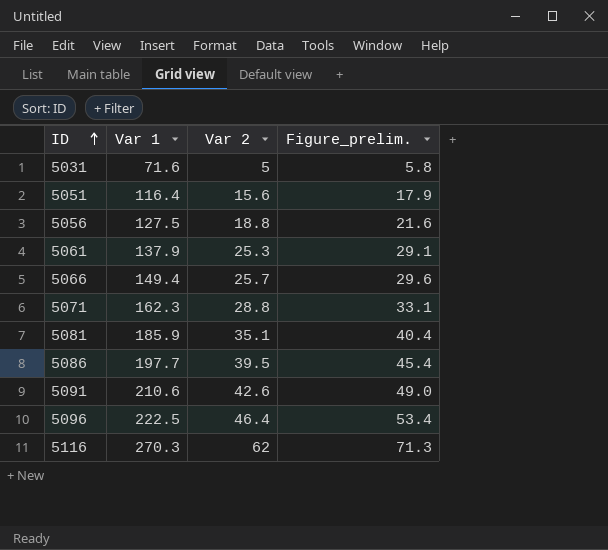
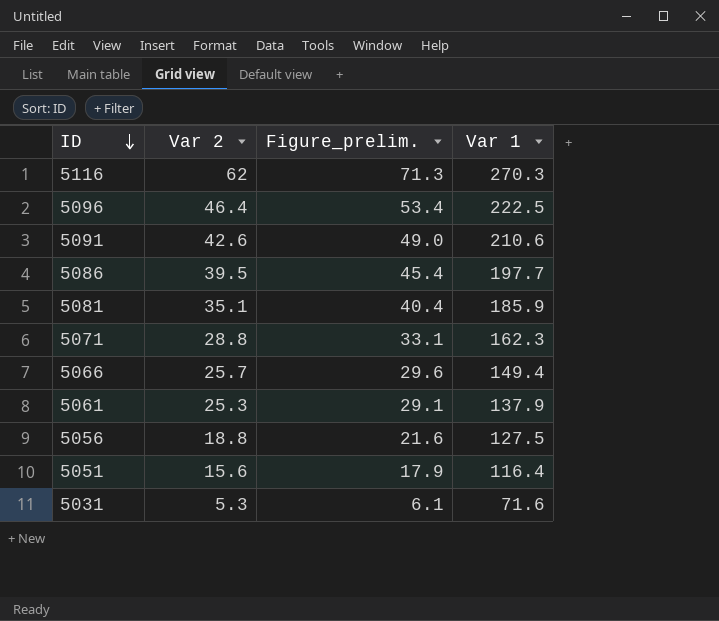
row order: ID ascending -> ID descending
column Var 1 | position: 2 -> 4
5031 | Var 2: 5 -> 5.3
5031 | Figure_prelim.: 5.8 -> 6.1

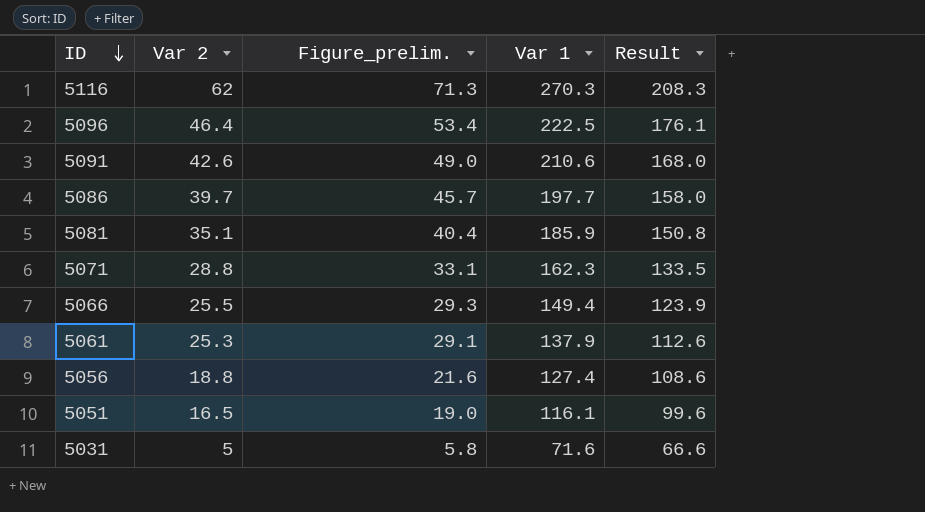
column Result | formula: none -> [Var 1] - [Var 2]
5086 | Var 2: 39.5 -> 39.7
5086 | Figure_prelim.: 45.4 -> 45.7
5066 | Var 2: 25.7 -> 25.5
5066 | Figure_prelim.: 29.6 -> 29.3
5056 | Var 1: 127.5 -> 127.4
5051 | Var 2: 15.6 -> 16.5
5051 | Figure_prelim.: 17.9 -> 19.0
5051 | Var 1: 116.4 -> 116.1
5031 | Var 2: 5.3 -> 5
5031 | Figure_prelim.: 6.1 -> 5.8

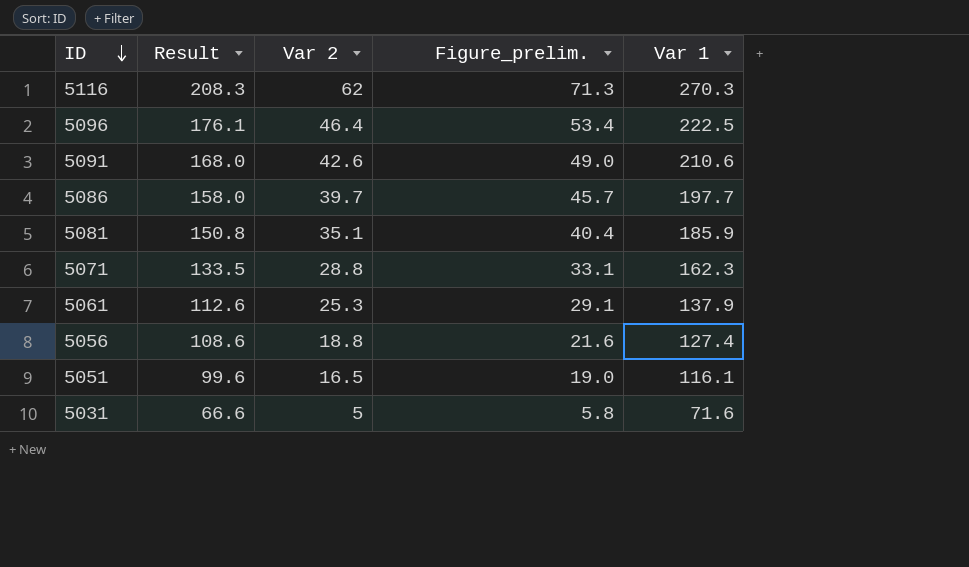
column Result | position: 5 -> 2
row 5066: 25.5 | 29.3 | 149.4 | 123.9 -> none

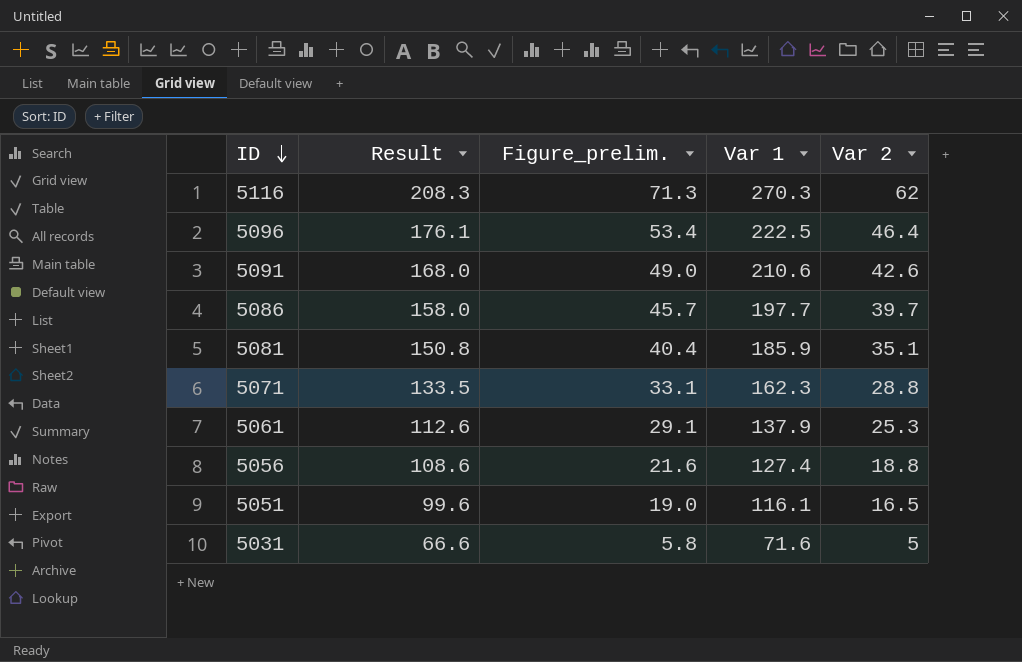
column Var 2 | position: 3 -> 5

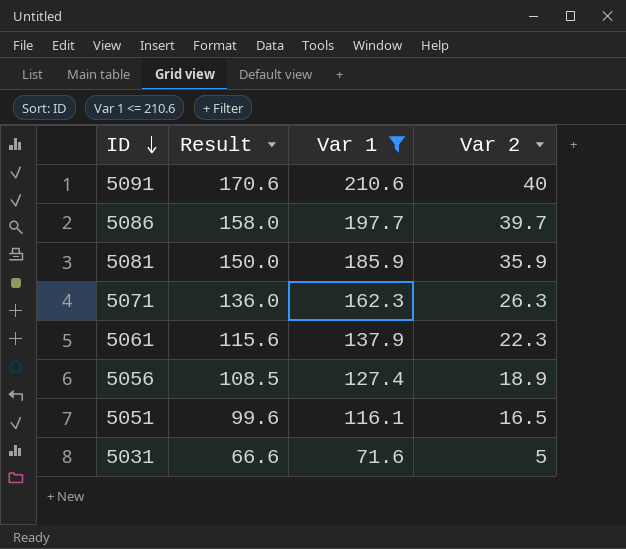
filter: none -> Var 1 <= 210.6
column Figure_prelim. | formula: [Var 2] * 1.15 -> none
5091 | Result: 168.0 -> 170.6
5091 | Var 2: 42.6 -> 40
5081 | Result: 150.8 -> 150.0
5081 | Var 2: 35.1 -> 35.9
5071 | Result: 133.5 -> 136.0
5071 | Var 2: 28.8 -> 26.3
5061 | Result: 112.6 -> 115.6
5061 | Var 2: 25.3 -> 22.3
5056 | Result: 108.6 -> 108.5
5056 | Var 2: 18.8 -> 18.9

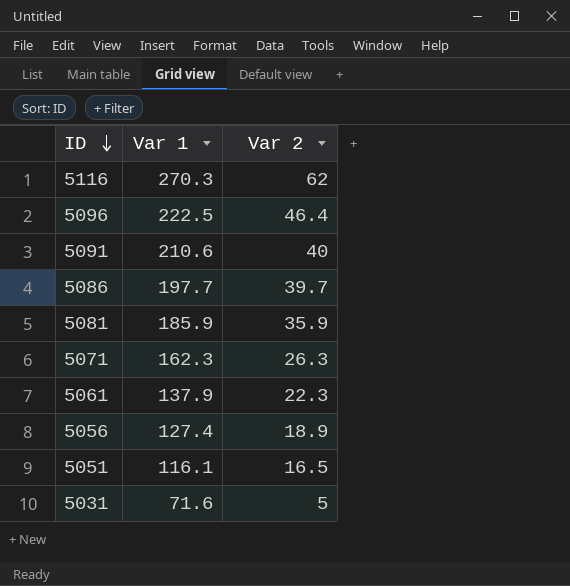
filter: Var 1 <= 210.6 -> none
column Result | formula: [Var 1] - [Var 2] -> none

